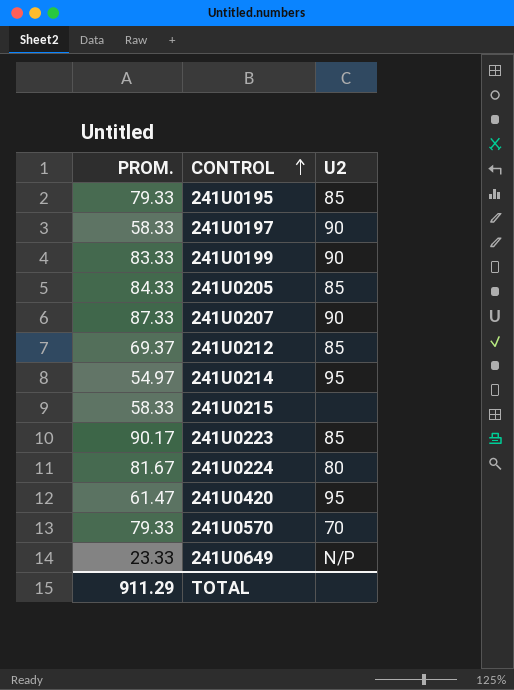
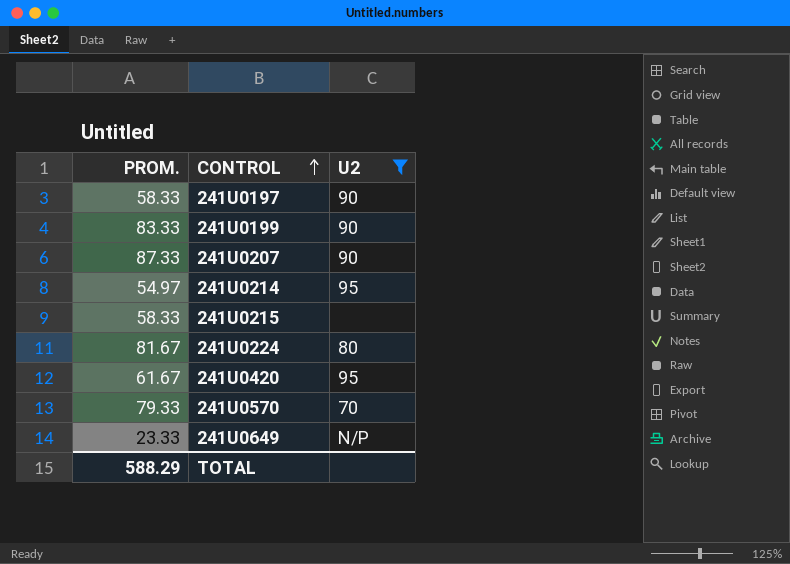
filter: none -> U2 != 85
241U0420 | PROM.: 61.47 -> 61.67
TOTAL | PROM.: 911.29 -> 588.29

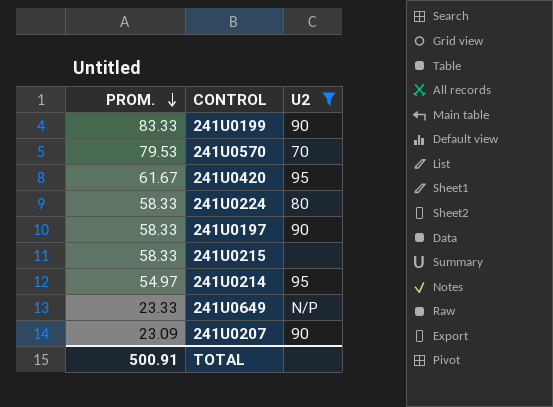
row order: CONTROL ascending -> PROM. descending
241U0570 | PROM.: 79.33 -> 79.53
241U0224 | PROM.: 81.67 -> 58.33
241U0207 | PROM.: 87.33 -> 23.09
TOTAL | PROM.: 588.29 -> 500.91

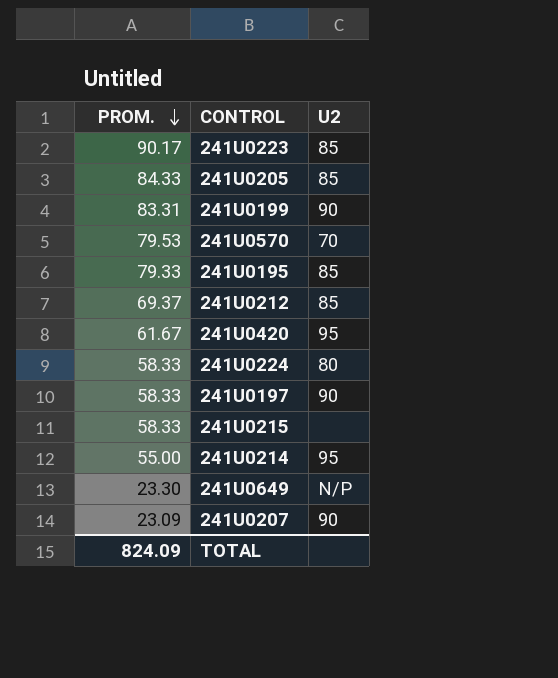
filter: U2 != 85 -> none
241U0199 | PROM.: 83.33 -> 83.31
241U0214 | PROM.: 54.97 -> 55.00
241U0649 | PROM.: 23.33 -> 23.30
TOTAL | PROM.: 500.91 -> 824.09

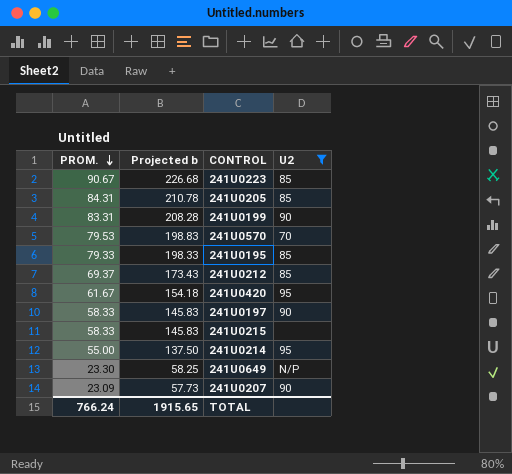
filter: none -> U2 != 80
column Projected b | formula: none -> [PROM.] * 2.5
241U0223 | PROM.: 90.17 -> 90.67
241U0205 | PROM.: 84.33 -> 84.31
TOTAL | PROM.: 824.09 -> 766.24

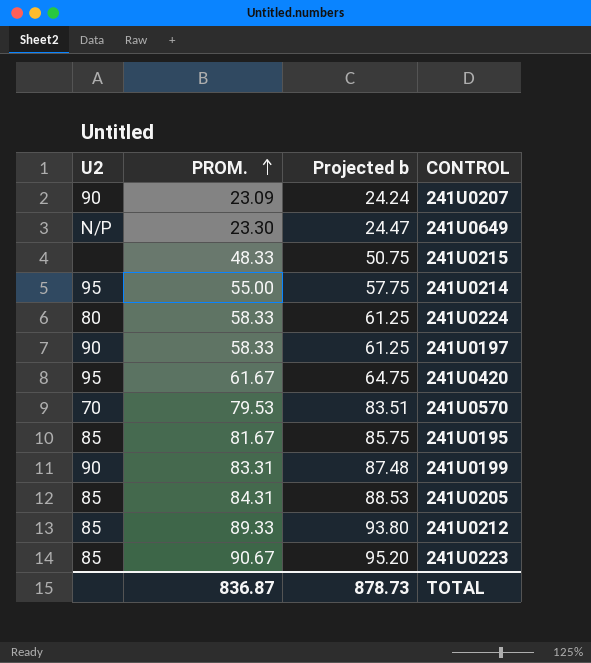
filter: U2 != 80 -> none
row order: PROM. descending -> PROM. ascending
column U2 | position: 4 -> 1
column Projected b | formula: [PROM.] * 2.5 -> [PROM.] * 1.05
241U0215 | PROM.: 58.33 -> 48.33
241U0195 | PROM.: 79.33 -> 81.67
241U0212 | PROM.: 69.37 -> 89.33
TOTAL | PROM.: 766.24 -> 836.87
TOTAL | Projected b: 1915.65 -> 878.73

